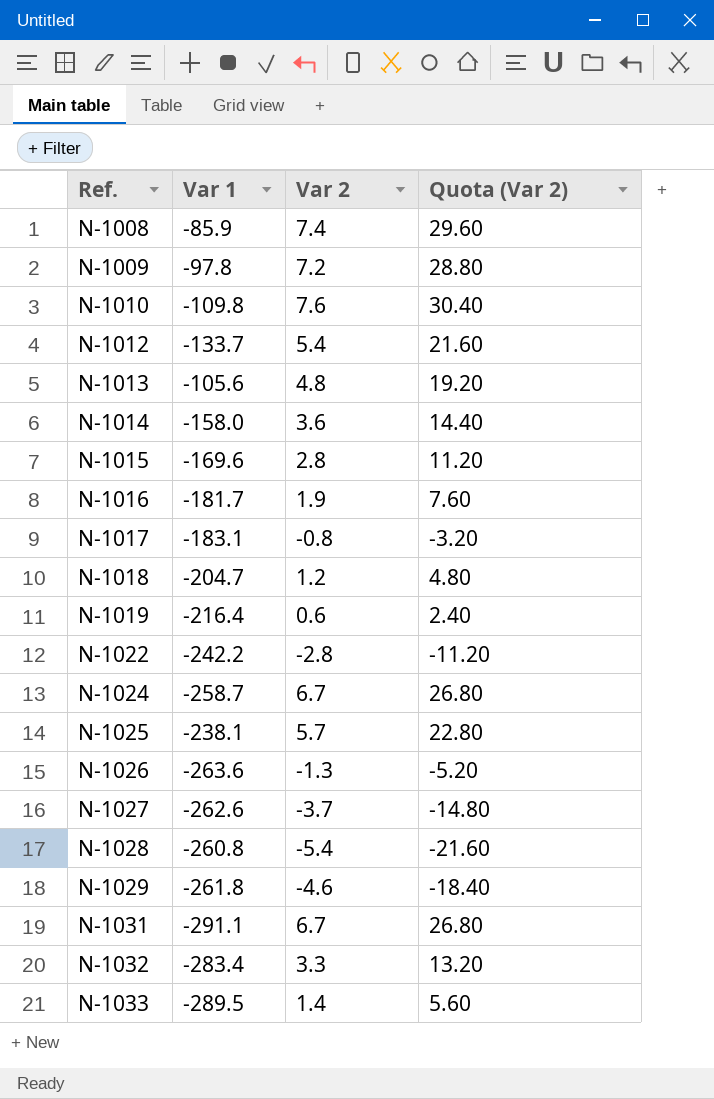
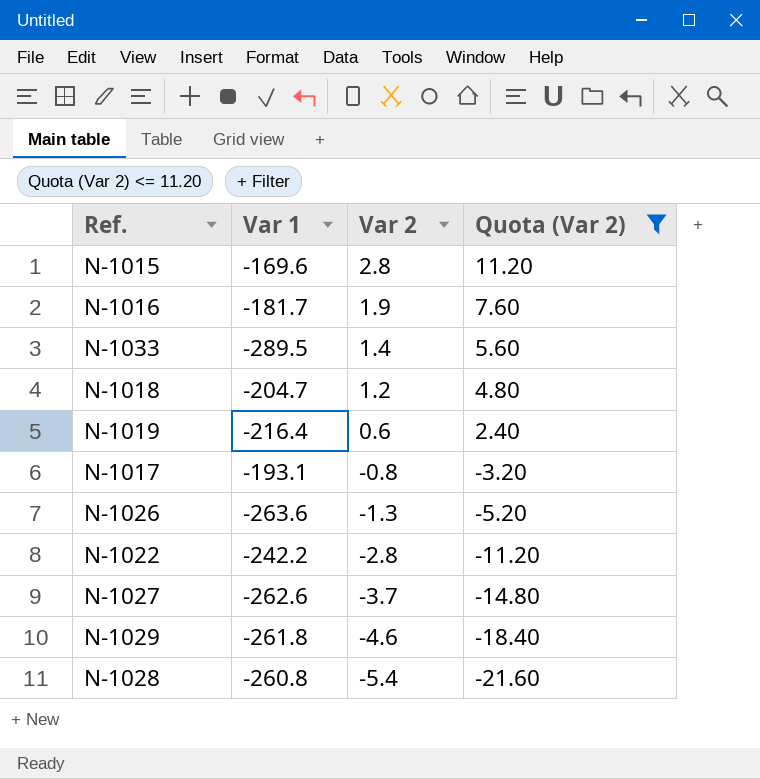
filter: none -> Quota (Var 2) <= 11.20
row order: Ref. ascending -> Var 2 descending
N-1017 | Var 1: -183.1 -> -193.1

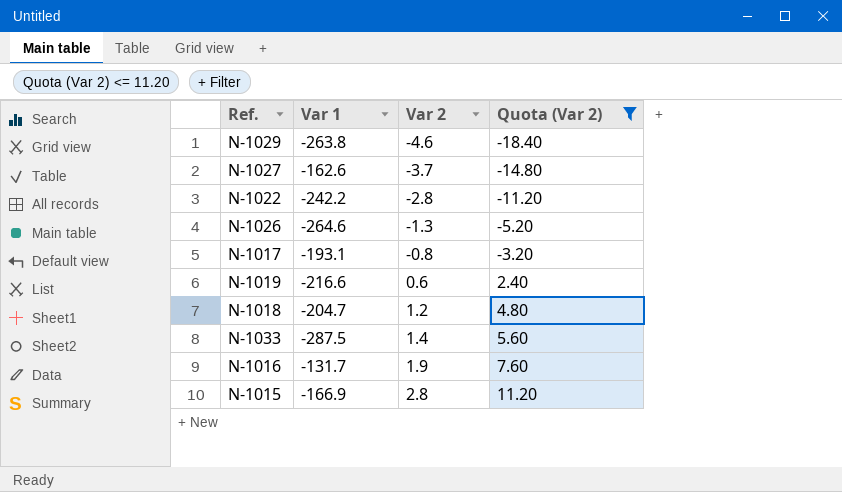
row order: Var 2 descending -> Var 2 ascending
row N-1028: -260.8 | -5.4 | -21.60 -> none
N-1029 | Var 1: -261.8 -> -263.8
N-1027 | Var 1: -262.6 -> -162.6
N-1026 | Var 1: -263.6 -> -264.6
N-1019 | Var 1: -216.4 -> -216.6
N-1033 | Var 1: -289.5 -> -287.5
N-1016 | Var 1: -181.7 -> -131.7
N-1015 | Var 1: -169.6 -> -166.9

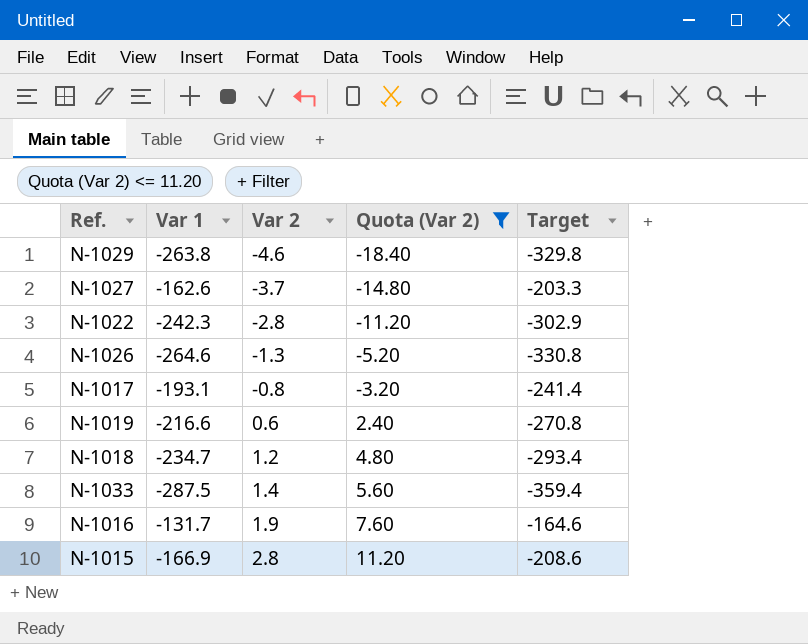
column Target | formula: none -> [Var 1] * 1.25
N-1022 | Var 1: -242.2 -> -242.3
N-1018 | Var 1: -204.7 -> -234.7

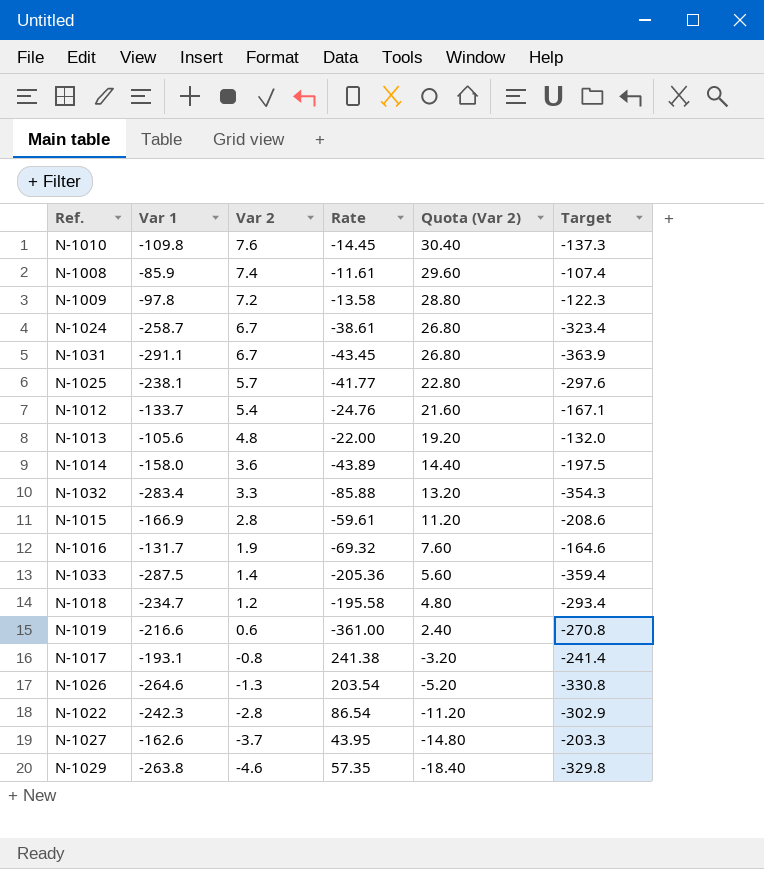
filter: Quota (Var 2) <= 11.20 -> none
row order: Var 2 ascending -> Var 2 descending
column Rate | formula: none -> [Var 1] / [Var 2]

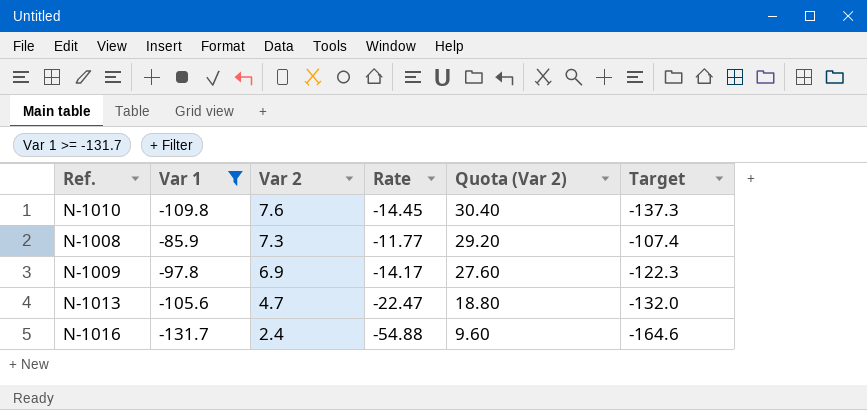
filter: none -> Var 1 >= -131.7
N-1008 | Var 2: 7.4 -> 7.3
N-1008 | Rate: -11.61 -> -11.77
N-1008 | Quota (Var 2): 29.60 -> 29.20
N-1009 | Var 2: 7.2 -> 6.9
N-1009 | Rate: -13.58 -> -14.17
N-1009 | Quota (Var 2): 28.80 -> 27.60
N-1013 | Var 2: 4.8 -> 4.7
N-1013 | Rate: -22.00 -> -22.47
N-1013 | Quota (Var 2): 19.20 -> 18.80
N-1016 | Var 2: 1.9 -> 2.4
N-1016 | Rate: -69.32 -> -54.88
N-1016 | Quota (Var 2): 7.60 -> 9.60

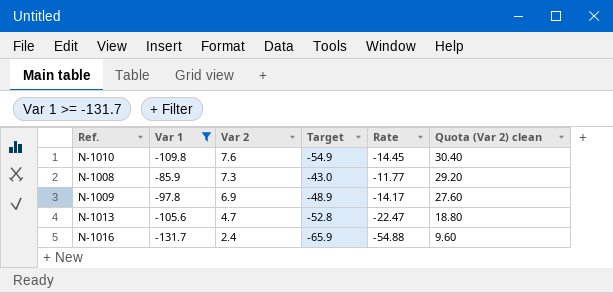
column Target | formula: [Var 1] * 1.25 -> [Var 1] * 0.5
column Target | position: 6 -> 4
column name: Quota (Var 2) -> Quota (Var 2) clean

